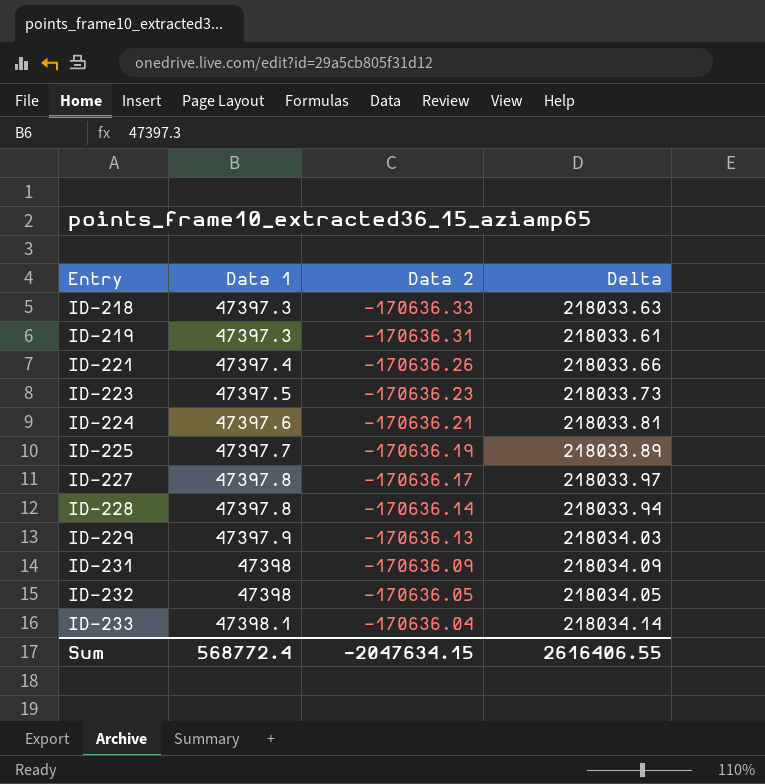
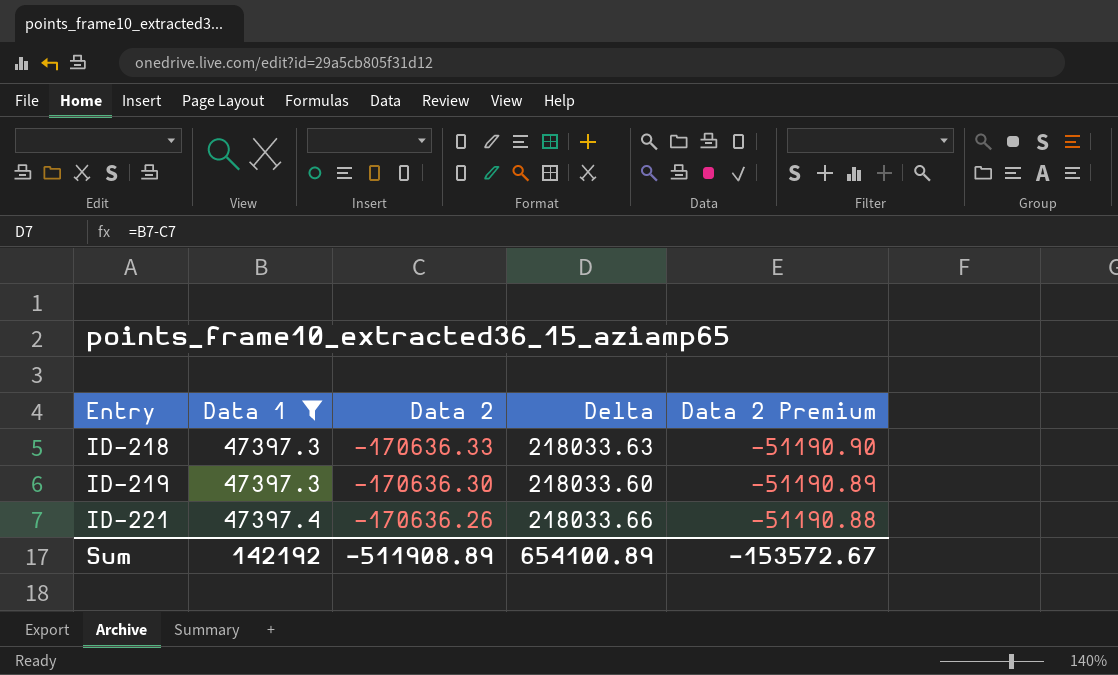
filter: none -> Data 1 <= 47397.4
column Data 2 Premium | formula: none -> [Data 2] * 0.3
ID-219 | Data 2: -170636.31 -> -170636.30
ID-219 | Delta: 218033.61 -> 218033.60
Sum | Data 1: 568772.4 -> 142192
Sum | Data 2: -2047634.15 -> -511908.89
Sum | Delta: 2616406.55 -> 654100.89

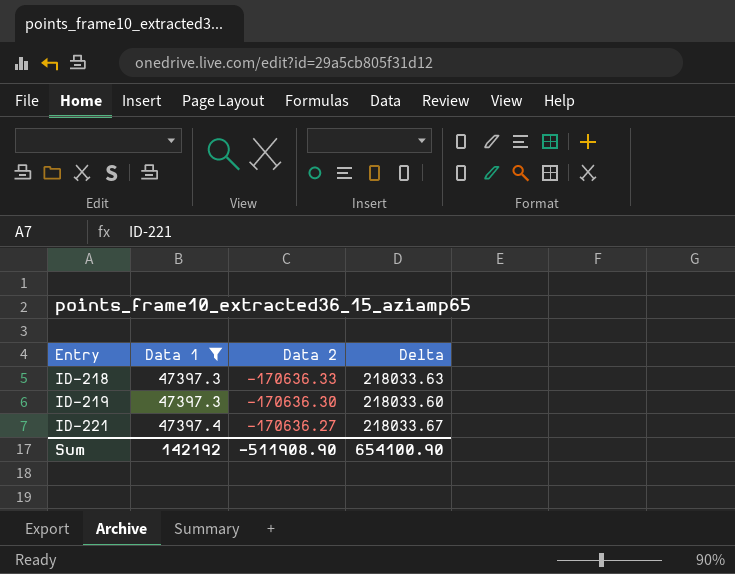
column Data 2 Premium | formula: [Data 2] * 0.3 -> none
ID-221 | Data 2: -170636.26 -> -170636.27
ID-221 | Delta: 218033.66 -> 218033.67
Sum | Data 2: -511908.89 -> -511908.90
Sum | Delta: 654100.89 -> 654100.90

